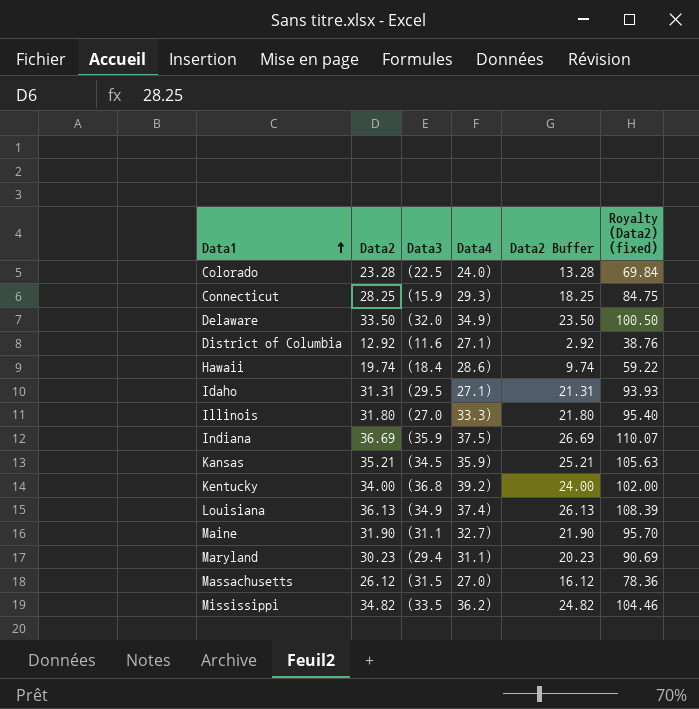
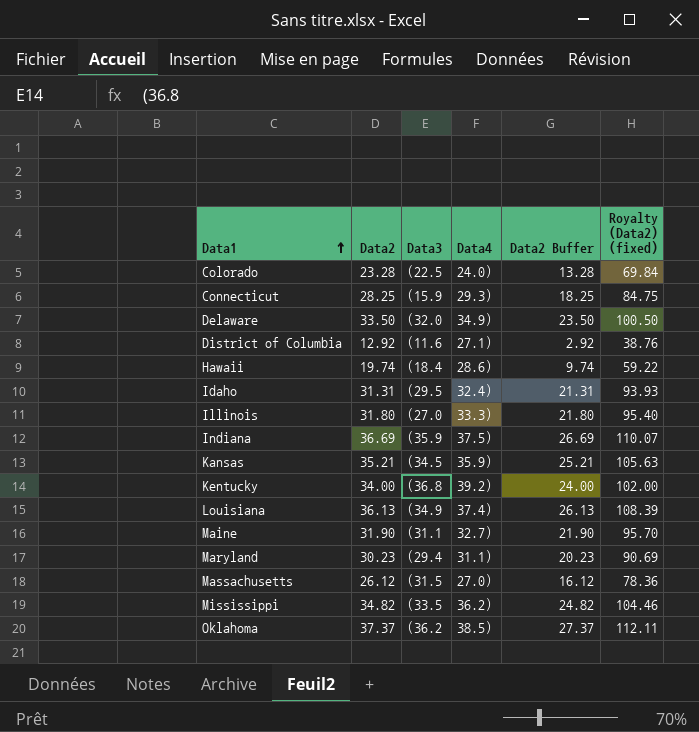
Idaho | Data4: 27.1) -> 32.4)
row Oklahoma: none -> 37.37 | (36.2 | 38.5) | 27.37 | 112.11

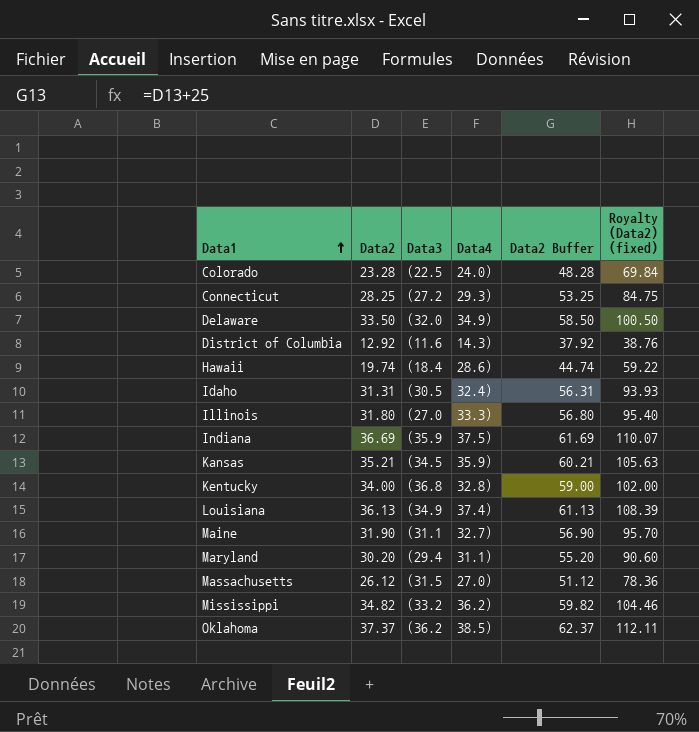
column Data2 Buffer | formula: [Data2] - 10 -> [Data2] + 25
Connecticut | Data3: (15.9 -> (27.2
District of Columbia | Data4: 27.1) -> 14.3)
Idaho | Data3: (29.5 -> (30.5
Kentucky | Data4: 39.2) -> 32.8)
Maryland | Data2: 30.23 -> 30.20
Maryland | Royalty (Data2) (fixed): 90.69 -> 90.60
Mississippi | Data3: (33.5 -> (33.2

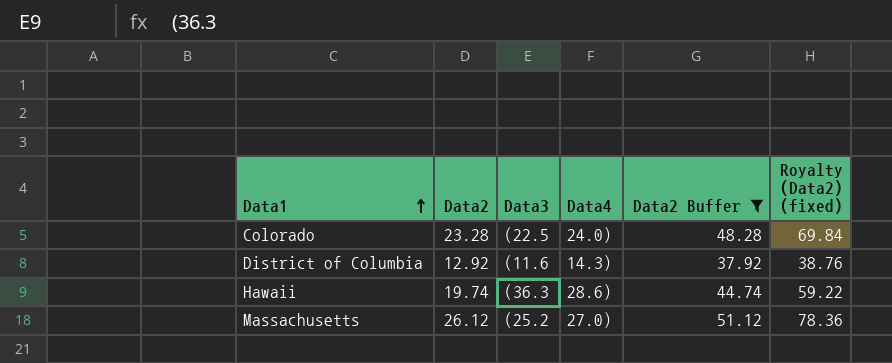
filter: none -> Data2 Buffer <= 51.12
Hawaii | Data3: (18.4 -> (36.3
Massachusetts | Data3: (31.5 -> (25.2

